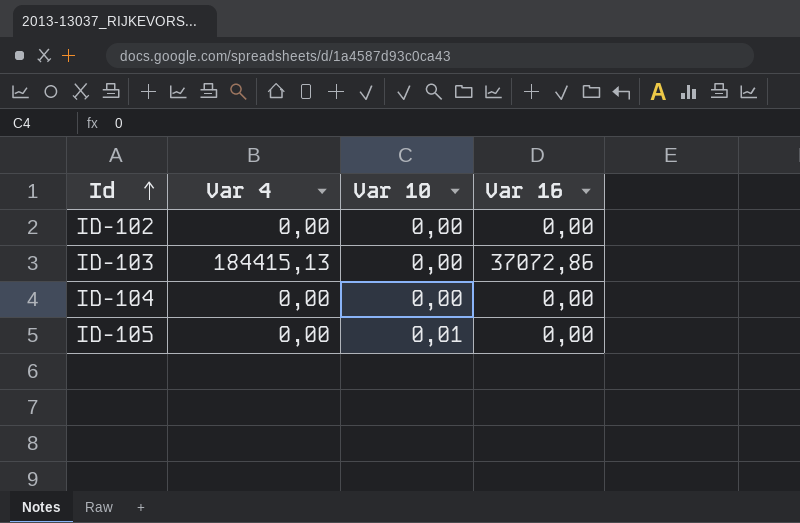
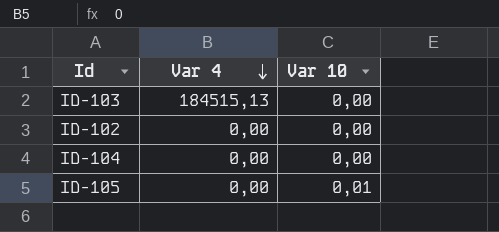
row order: Id ascending -> Var 4 descending
column Var 16 | position: 4 -> none
ID-103 | Var 4: 184415,13 -> 184515,13

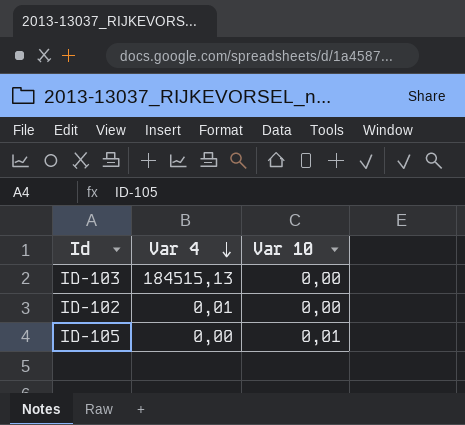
row ID-104: 0,00 | 0,00 -> none
ID-102 | Var 4: 0,00 -> 0,01

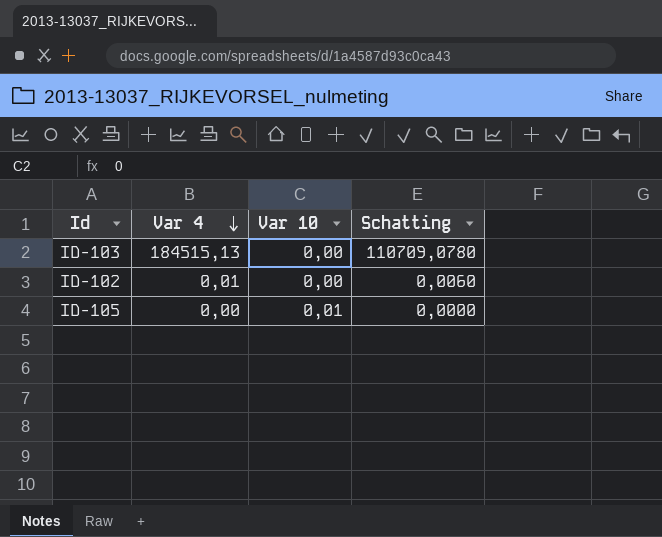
column Schatting | formula: none -> [Var 4] * 0,6

